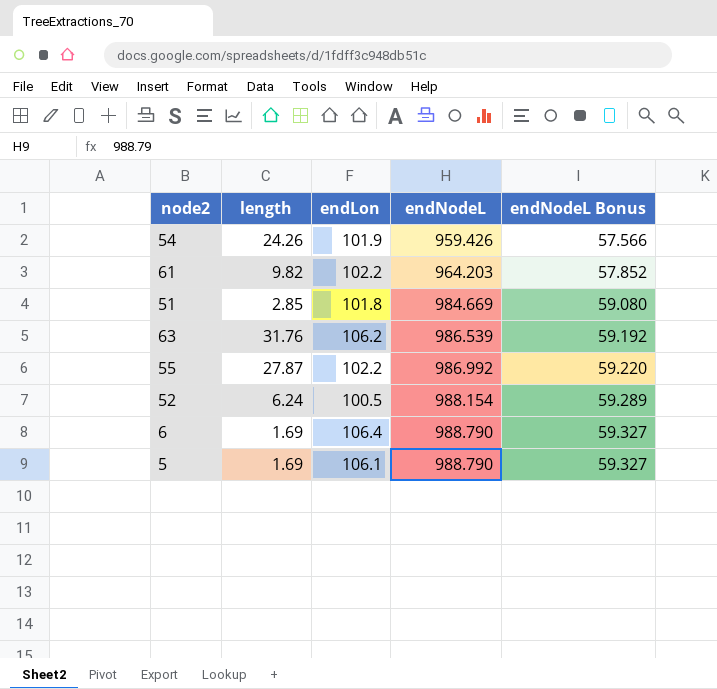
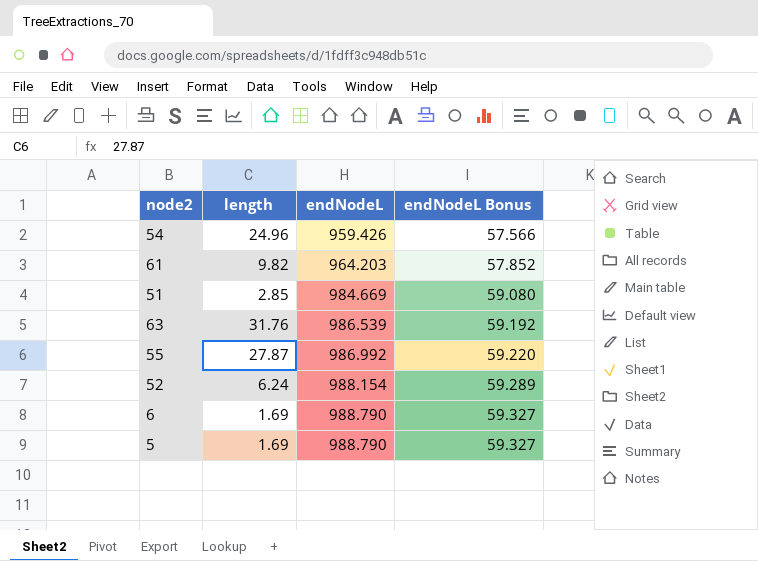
column endLon | position: 3 -> none
54 | length: 24.26 -> 24.96

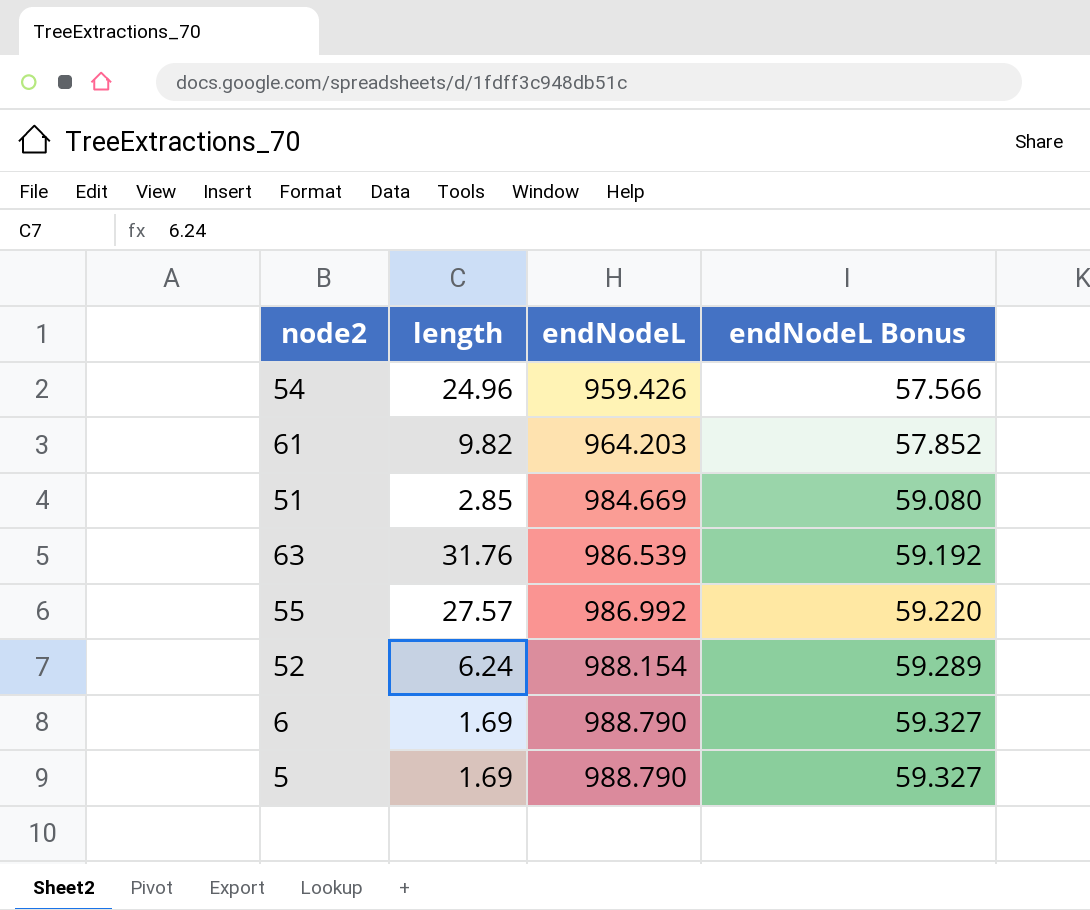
55 | length: 27.87 -> 27.57

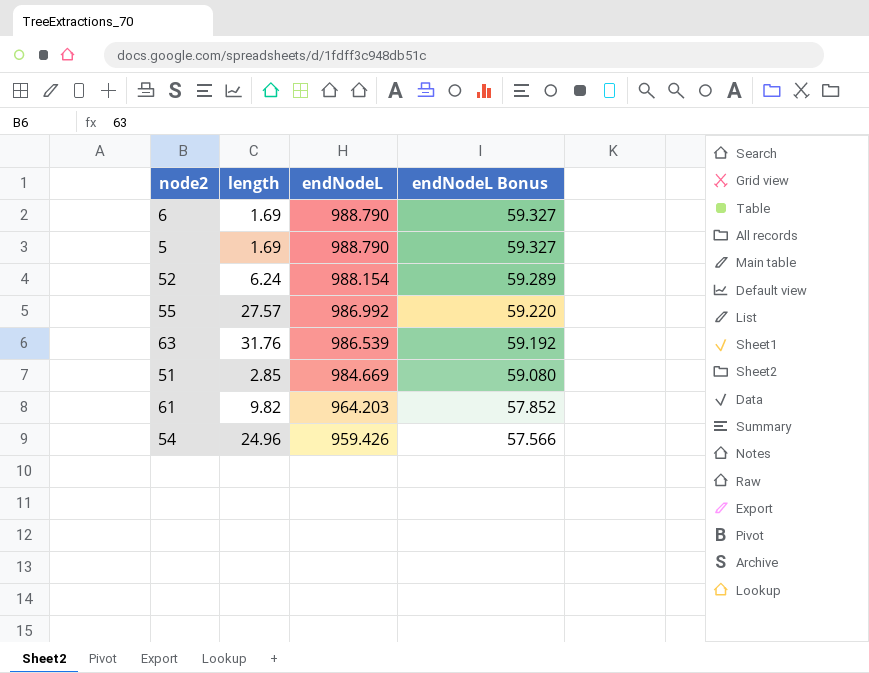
row order: endNodeL ascending -> endNodeL descending

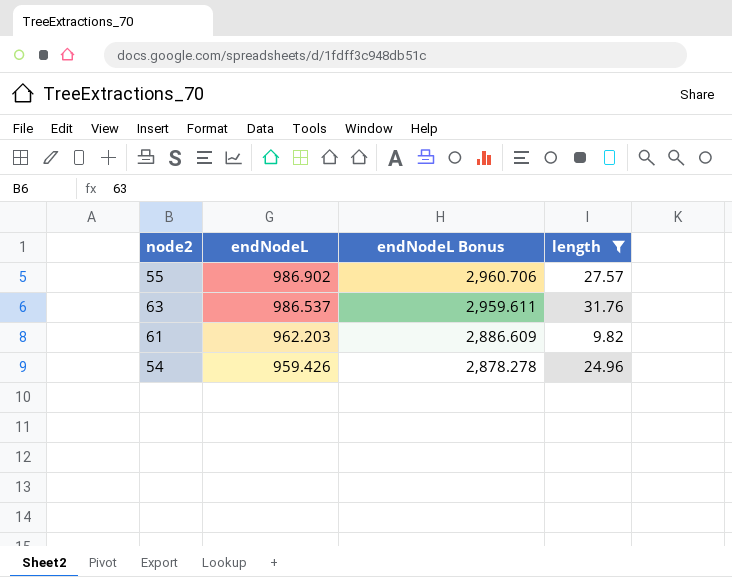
filter: none -> length >= 9.82
column endNodeL Bonus | formula: [endNodeL] * 0.06 -> [endNodeL] * 3
column length | position: 2 -> 4
55 | endNodeL: 986.992 -> 986.902
63 | endNodeL: 986.539 -> 986.537
61 | endNodeL: 964.203 -> 962.203

